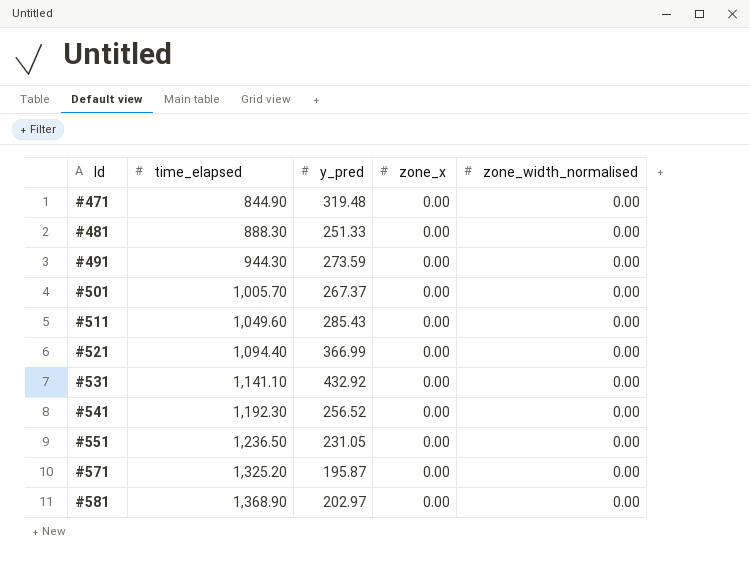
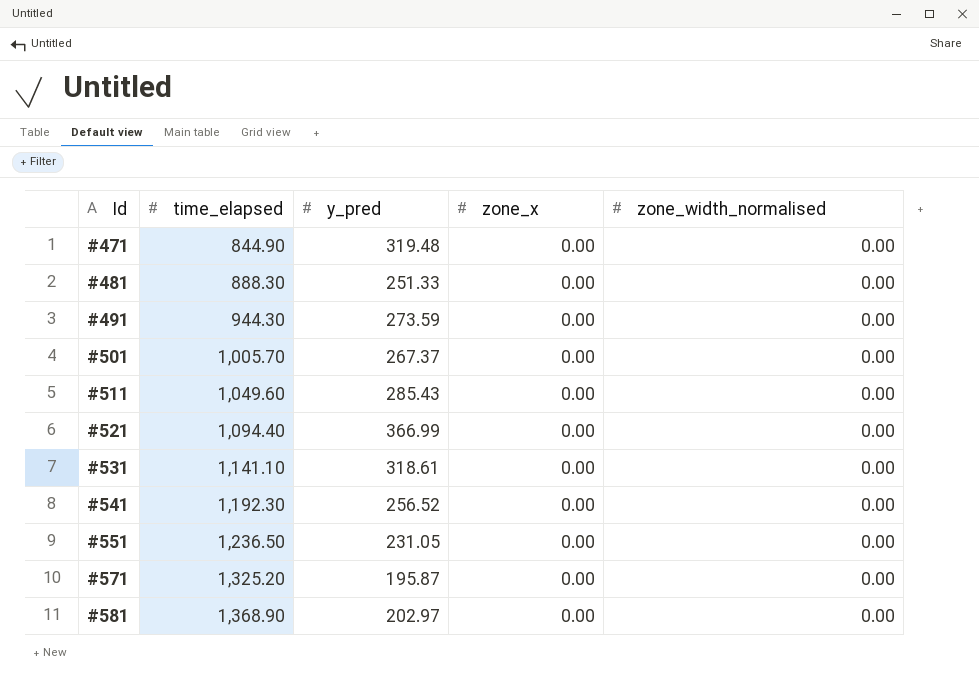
#531 | y_pred: 432.92 -> 318.61

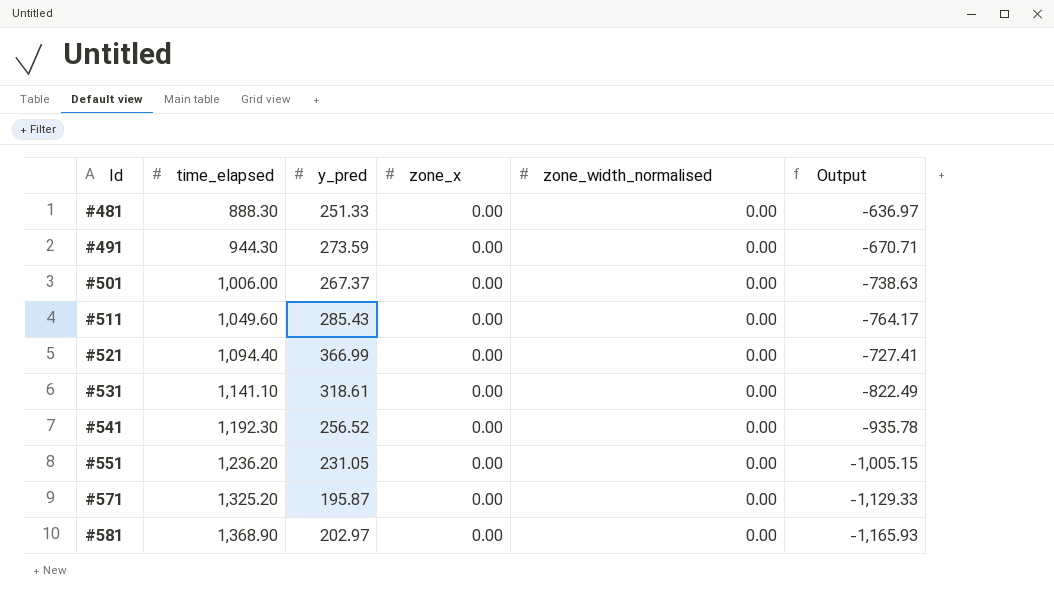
column Output | formula: none -> [y_pred] - [time_elapsed]
row #471: 844.90 | 319.48 | 0.00 | 0.00 -> none
#501 | time_elapsed: 1,005.70 -> 1,006.00
#551 | time_elapsed: 1,236.50 -> 1,236.20

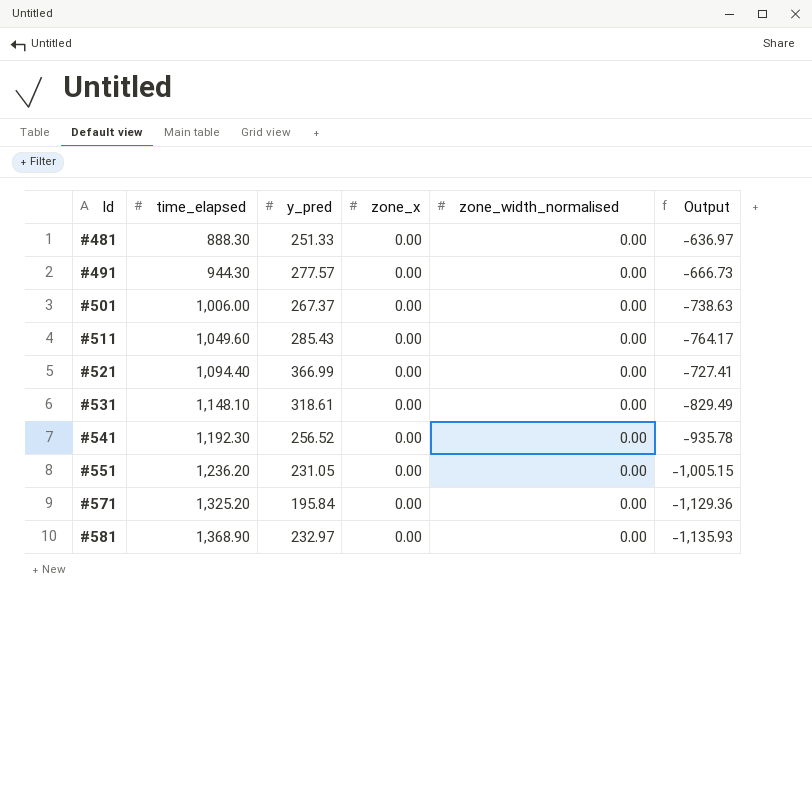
#491 | y_pred: 273.59 -> 277.57
#491 | Output: -670.71 -> -666.73
#531 | time_elapsed: 1,141.10 -> 1,148.10
#531 | Output: -822.49 -> -829.49
#571 | y_pred: 195.87 -> 195.84
#571 | Output: -1,129.33 -> -1,129.36
#581 | y_pred: 202.97 -> 232.97
#581 | Output: -1,165.93 -> -1,135.93

